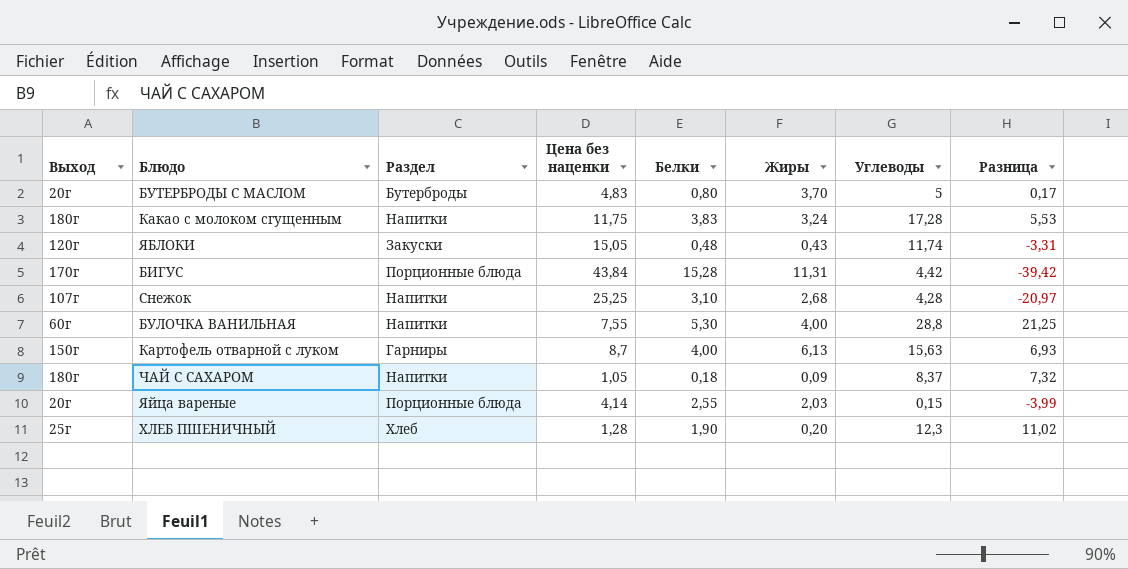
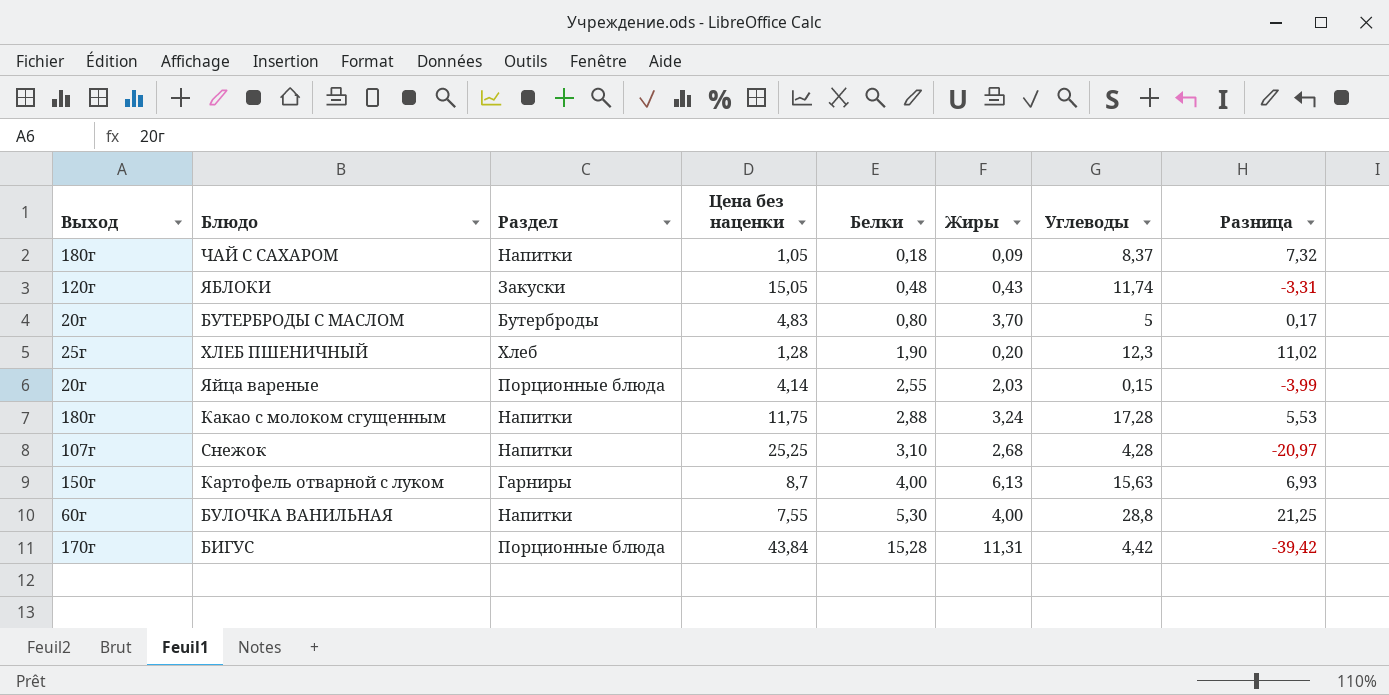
row order: none -> Белки ascending
Какао с молоком сгущенным | Белки: 3,83 -> 2,88

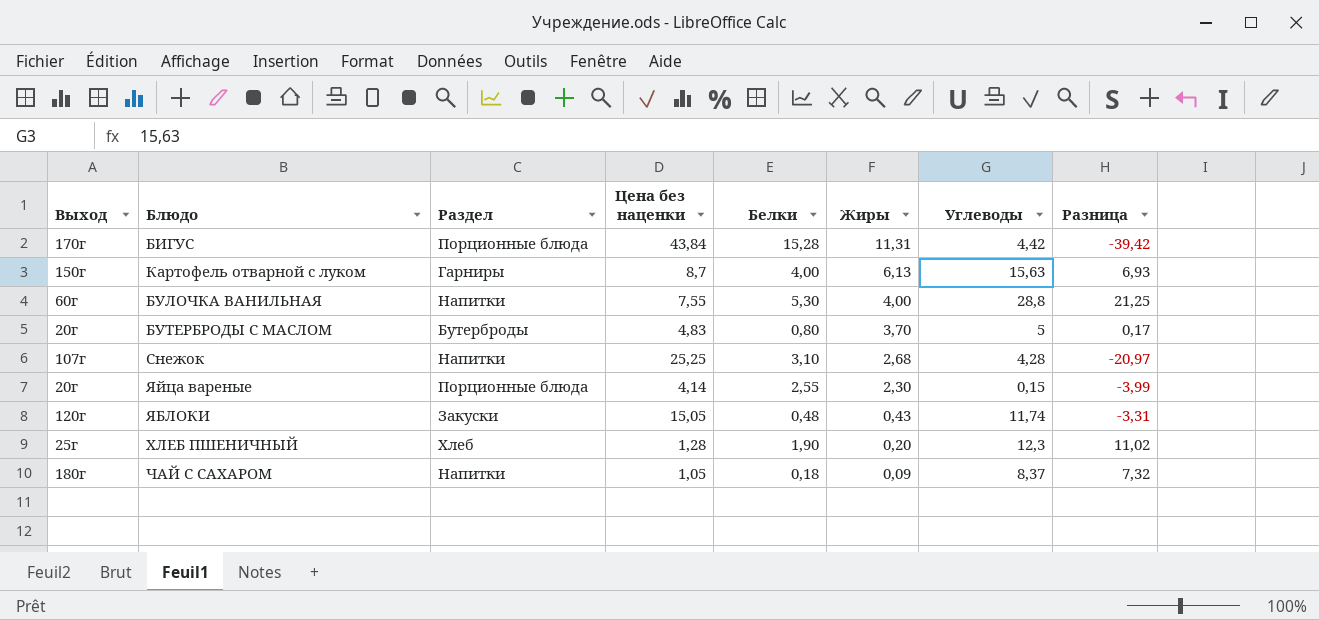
row order: Белки ascending -> Жиры descending
row Какао с молоком сгущенным: 180г | Напитки | 11,75 | 2,88 | 3,24 | 17,28 | 5,53 -> none
Яйца вареные | Жиры: 2,03 -> 2,30

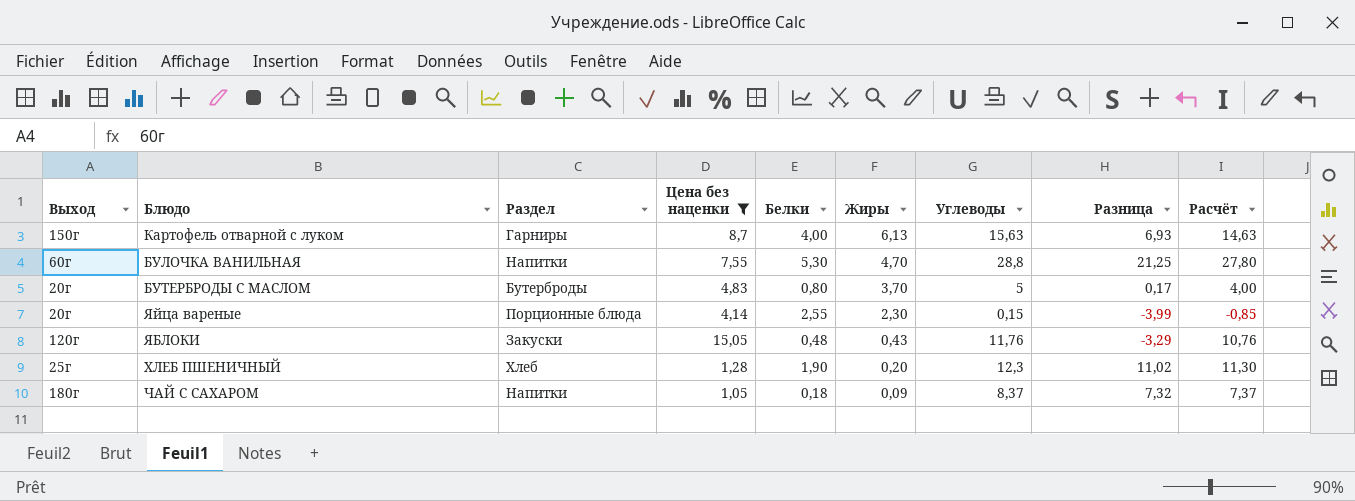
filter: none -> Цена без наценки <= 15,05
column Расчёт | formula: none -> [Углеводы] - 1
БУЛОЧКА ВАНИЛЬНАЯ | Жиры: 4,00 -> 4,70
ЯБЛОКИ | Углеводы: 11,74 -> 11,76
ЯБЛОКИ | Разница: -3,31 -> -3,29

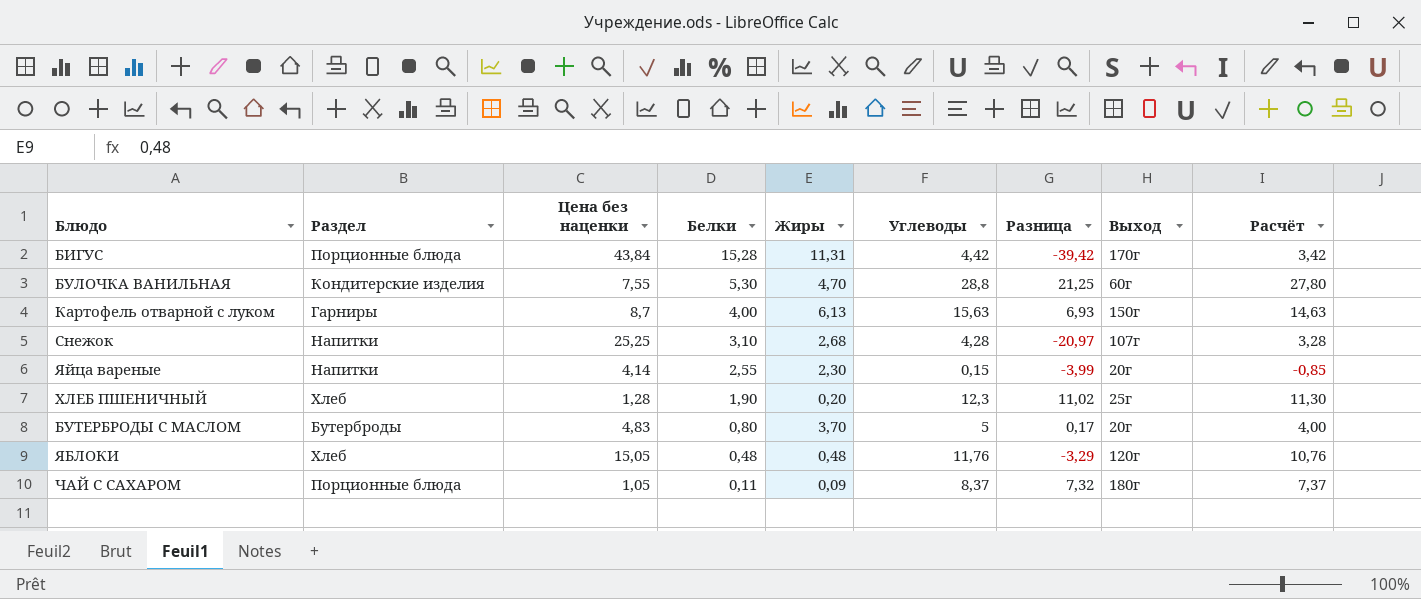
filter: Цена без наценки <= 15,05 -> none
row order: Жиры descending -> Белки descending
column Выход | position: 1 -> 8
БУЛОЧКА ВАНИЛЬНАЯ | Раздел: Напитки -> Кондитерские изделия
Яйца вареные | Раздел: Порционные блюда -> Напитки
ЯБЛОКИ | Раздел: Закуски -> Хлеб
ЯБЛОКИ | Жиры: 0,43 -> 0,48
ЧАЙ С САХАРОМ | Раздел: Напитки -> Порционные блюда
ЧАЙ С САХАРОМ | Белки: 0,18 -> 0,11

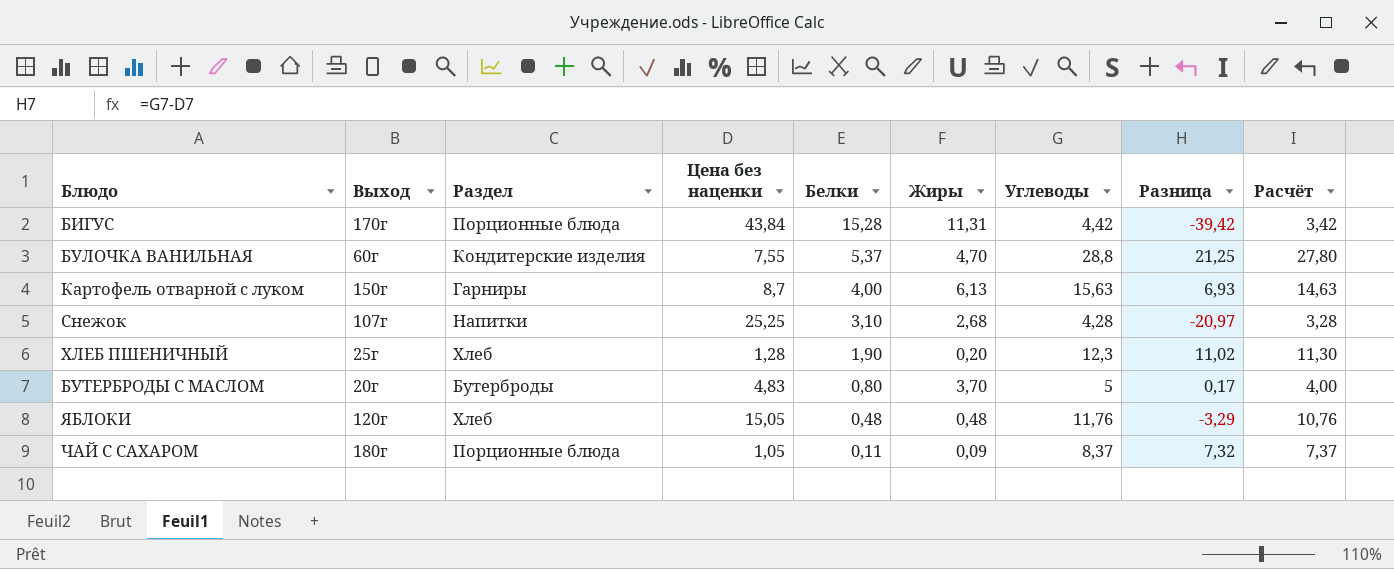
column Выход | position: 8 -> 2
row Яйца вареные: Напитки | 4,14 | 2,55 | 2,30 | 0,15 | -3,99 | 20г | -0,85 -> none
БУЛОЧКА ВАНИЛЬНАЯ | Белки: 5,30 -> 5,37

